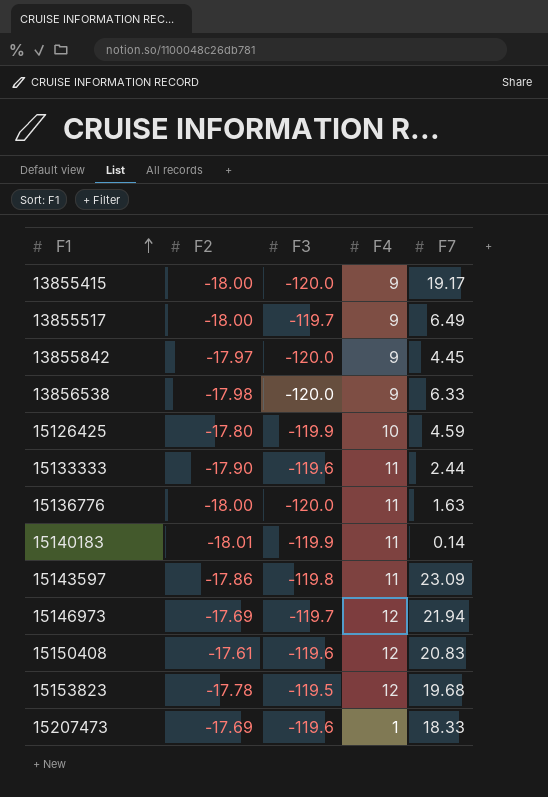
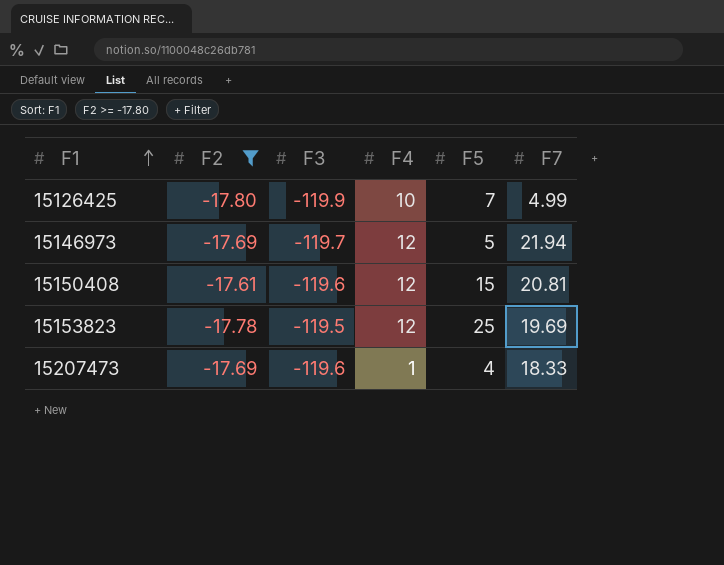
filter: none -> F2 >= -17.80
column F5 | position: none -> 5
15126425 | F7: 4.59 -> 4.99
15150408 | F7: 20.83 -> 20.81
15153823 | F7: 19.68 -> 19.69

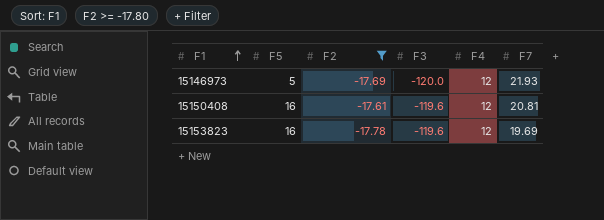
column F5 | position: 5 -> 2
row 15126425: -17.80 | -119.9 | 10 | 7 | 4.99 -> none
row 15207473: -17.69 | -119.6 | 1 | 4 | 18.33 -> none
15146973 | F3: -119.7 -> -120.0
15146973 | F7: 21.94 -> 21.93
15150408 | F5: 15 -> 16
15153823 | F5: 25 -> 16
15153823 | F3: -119.5 -> -119.6

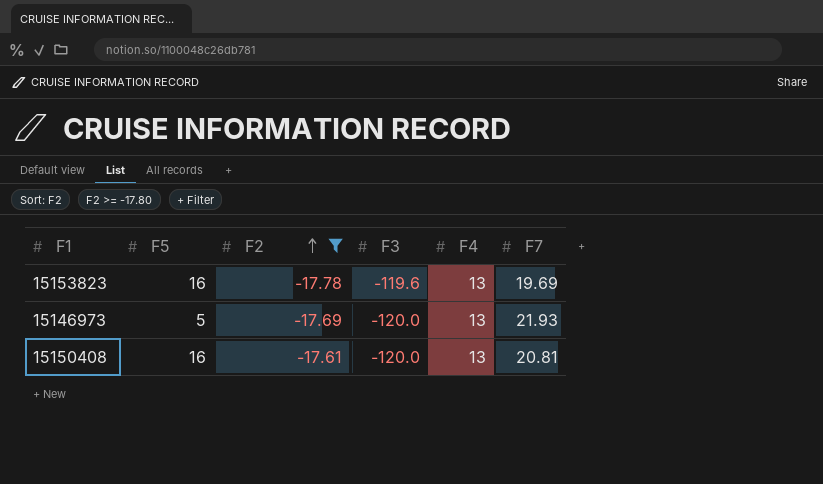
row order: F1 ascending -> F2 ascending
15153823 | F4: 12 -> 13
15146973 | F4: 12 -> 13
15150408 | F3: -119.6 -> -120.0
15150408 | F4: 12 -> 13

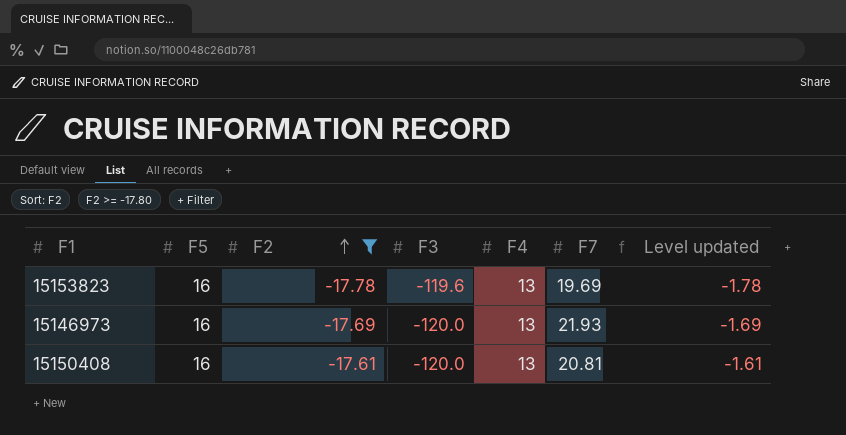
column Level updated | formula: none -> [F5] + [F2]
15146973 | F5: 5 -> 16

